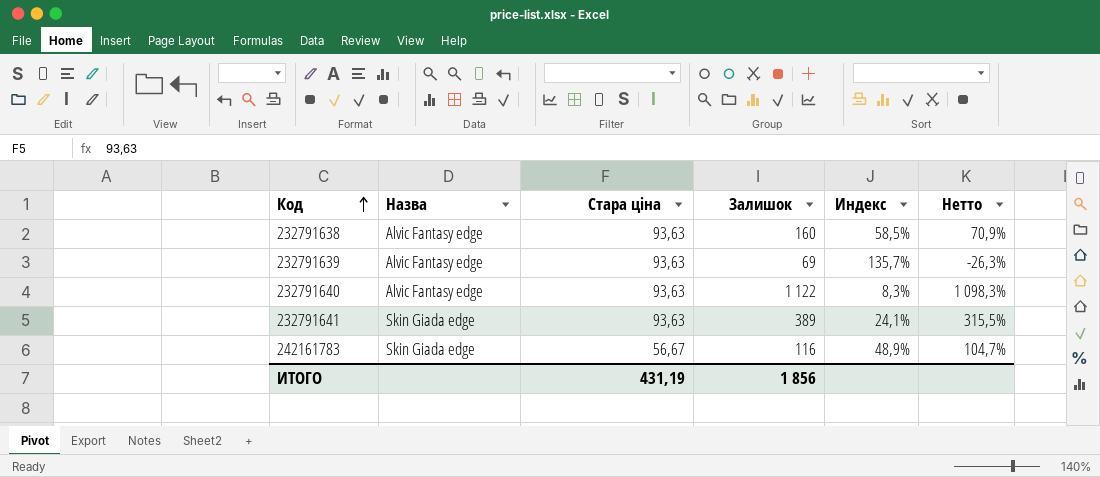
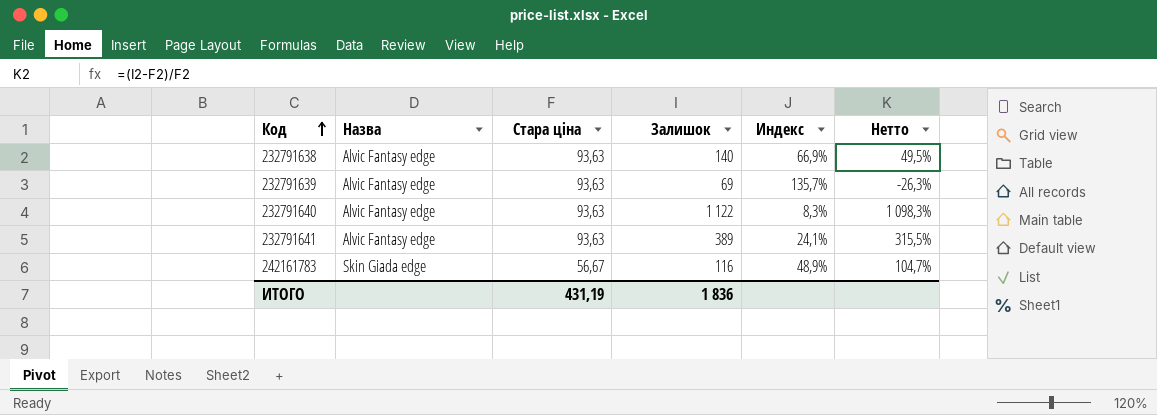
232791638 | Залишок: 160 -> 140
232791638 | Индекс: 58,5% -> 66,9%
232791638 | Нетто: 70,9% -> 49,5%
232791641 | Назва: Skin Giada edge -> Alvic Fantasy edge
ИТОГО | Залишок: 1 856 -> 1 836

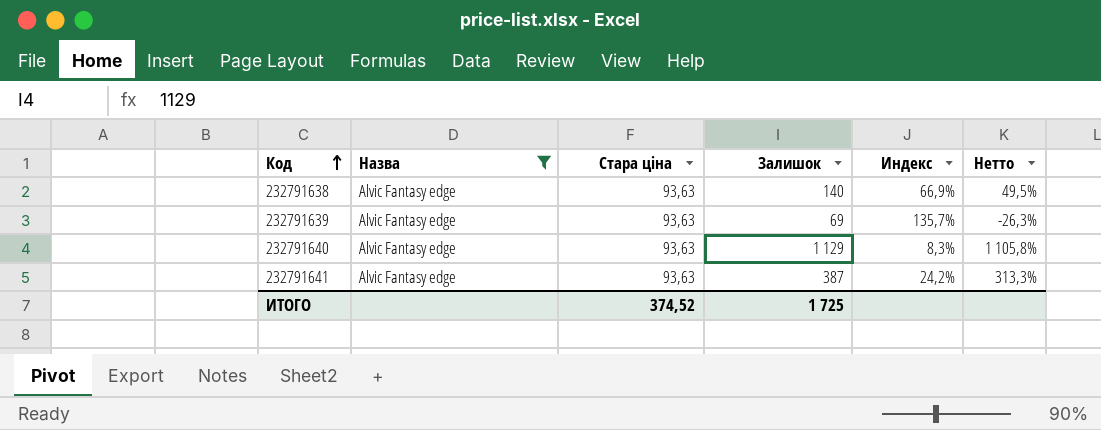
filter: none -> Назва = Alvic Fantasy edge
232791640 | Залишок: 1 122 -> 1 129
232791640 | Нетто: 1 098,3% -> 1 105,8%
232791641 | Залишок: 389 -> 387
232791641 | Индекс: 24,1% -> 24,2%
232791641 | Нетто: 315,5% -> 313,3%
ИТОГО | Стара ціна: 431,19 -> 374,52
ИТОГО | Залишок: 1 836 -> 1 725

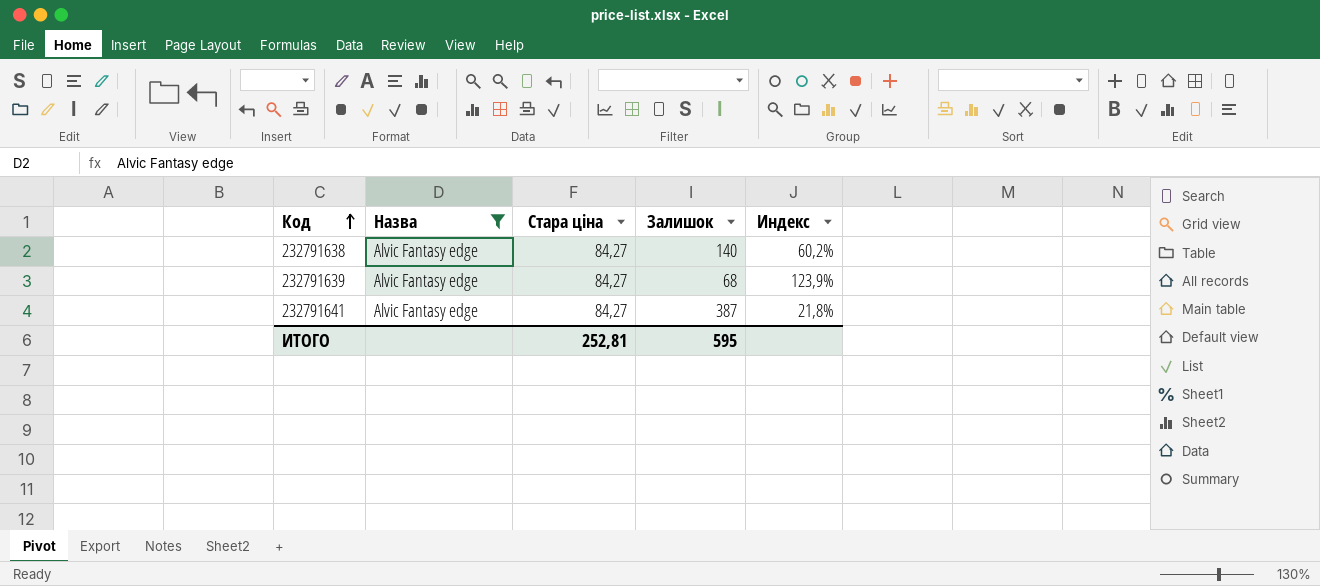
column Нетто | formula: ([Залишок] - [Стара ціна]) / [Стара ціна] -> none
row 232791640: Alvic Fantasy edge | 93,63 | 1 129 | 8,3% | 1 105,8% -> none
232791638 | Стара ціна: 93,63 -> 84,27
232791638 | Индекс: 66,9% -> 60,2%
232791639 | Стара ціна: 93,63 -> 84,27
232791639 | Залишок: 69 -> 68
232791639 | Индекс: 135,7% -> 123,9%
232791641 | Стара ціна: 93,63 -> 84,27
232791641 | Индекс: 24,2% -> 21,8%
ИТОГО | Стара ціна: 374,52 -> 252,81
ИТОГО | Залишок: 1 725 -> 595

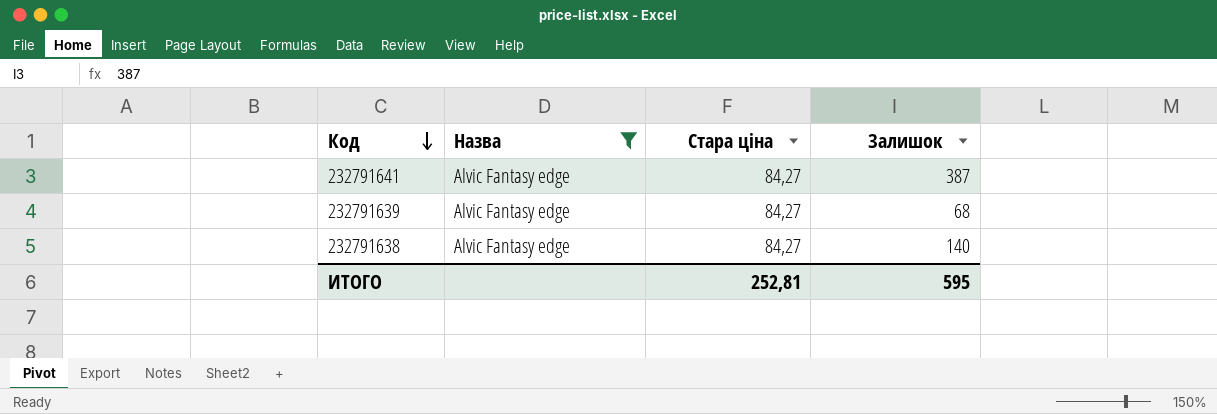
row order: Код ascending -> Код descending
column Индекс | formula: [Стара ціна] / [Залишок] -> none

